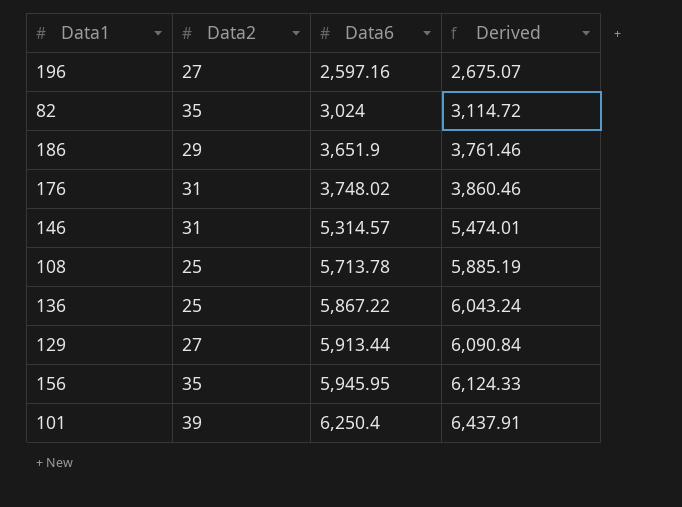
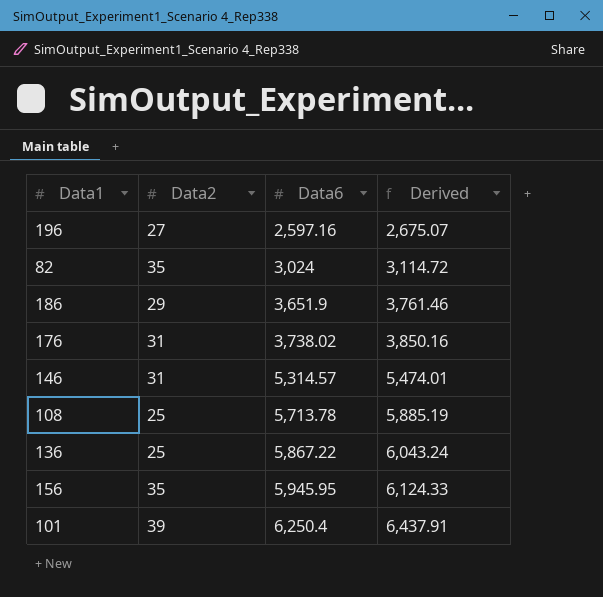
row 129: 27 | 5,913.44 | 6,090.84 -> none
176 | Data6: 3,748.02 -> 3,738.02
176 | Derived: 3,860.46 -> 3,850.16

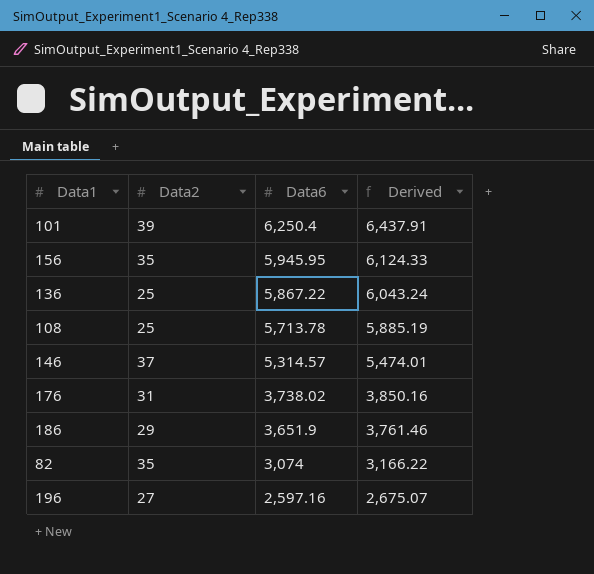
row order: Data6 ascending -> Data6 descending
146 | Data2: 31 -> 37
82 | Data6: 3,024 -> 3,074
82 | Derived: 3,114.72 -> 3,166.22

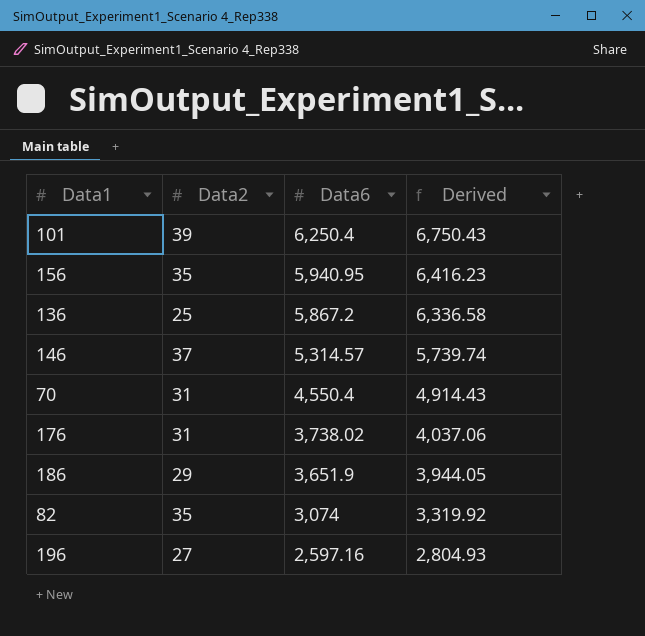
column Derived | formula: [Data6] * 1.03 -> [Data6] * 1.08
row 108: 25 | 5,713.78 | 5,885.19 -> none
156 | Data6: 5,945.95 -> 5,940.95
136 | Data6: 5,867.22 -> 5,867.2
row 70: none -> 31 | 4,550.4 | 4,914.43

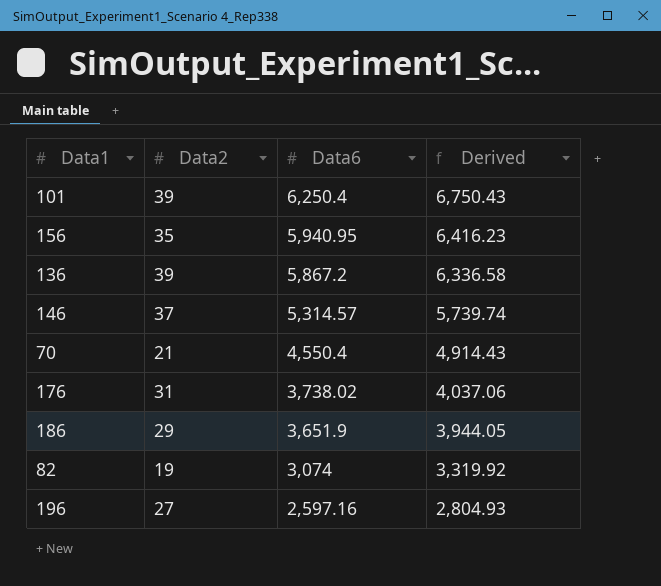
136 | Data2: 25 -> 39
70 | Data2: 31 -> 21
82 | Data2: 35 -> 19

